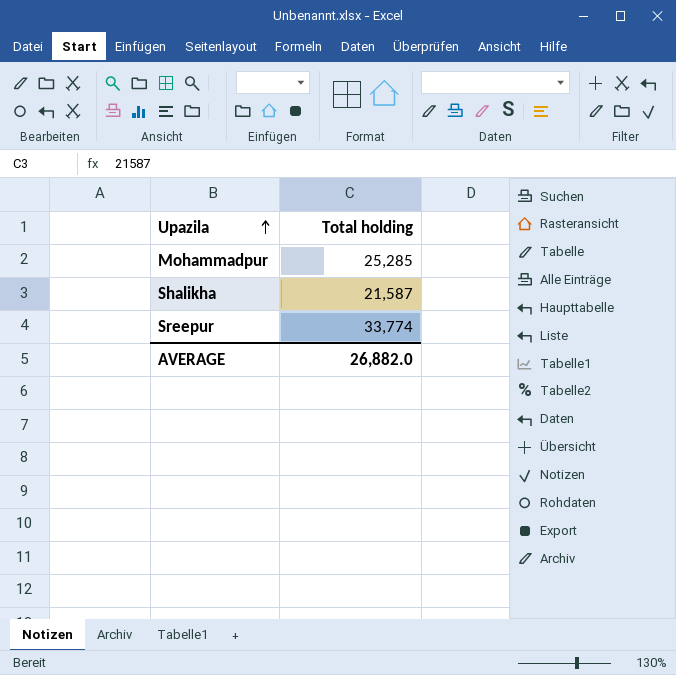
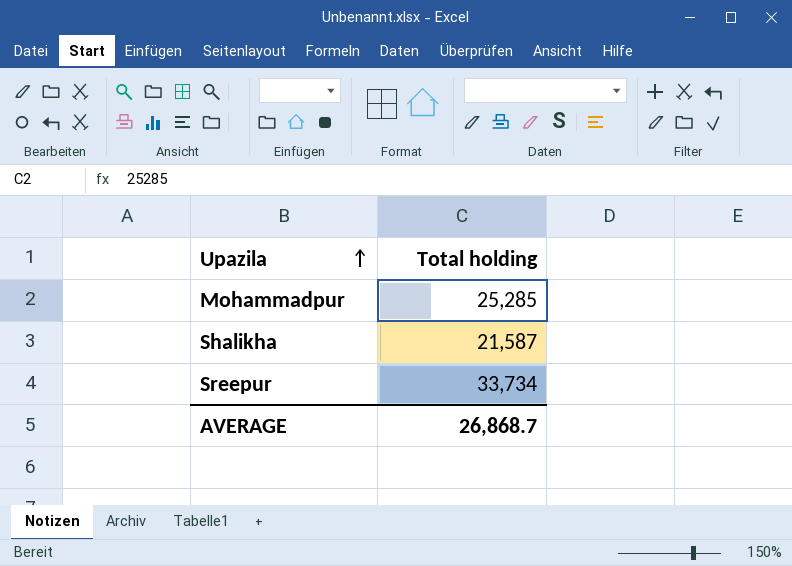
Sreepur | Total holding: 33,774 -> 33,734
AVERAGE | Total holding: 26,882.0 -> 26,868.7

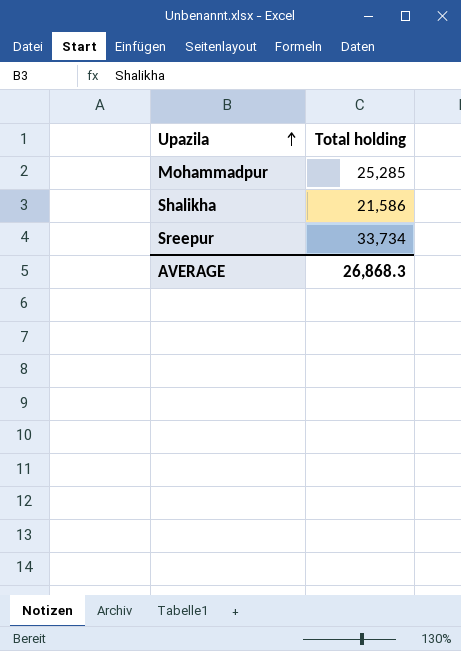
Shalikha | Total holding: 21,587 -> 21,586
AVERAGE | Total holding: 26,868.7 -> 26,868.3

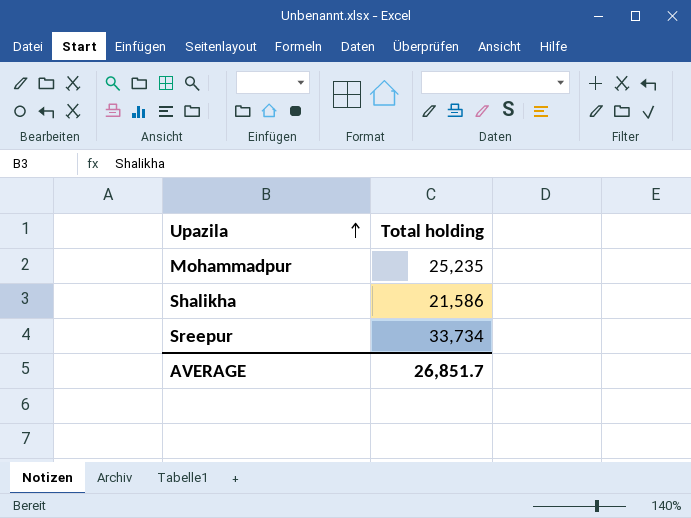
Mohammadpur | Total holding: 25,285 -> 25,235
AVERAGE | Total holding: 26,868.3 -> 26,851.7

